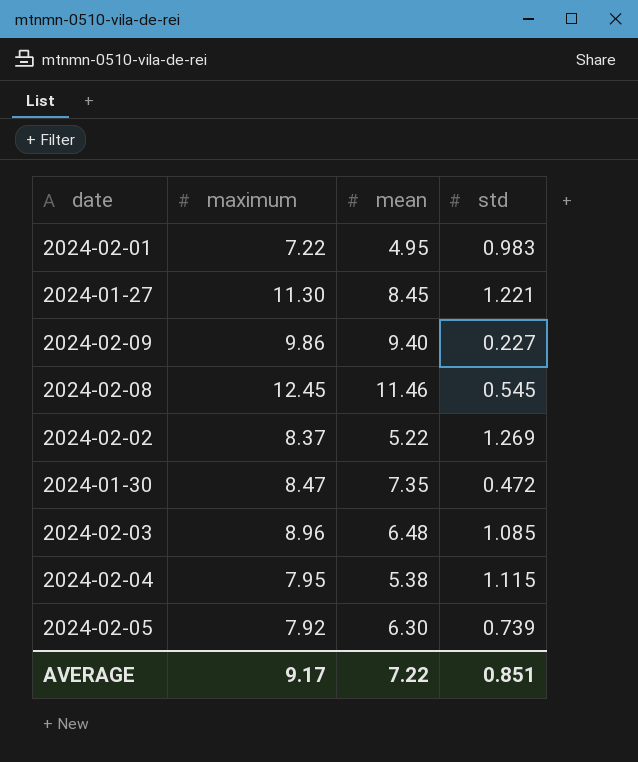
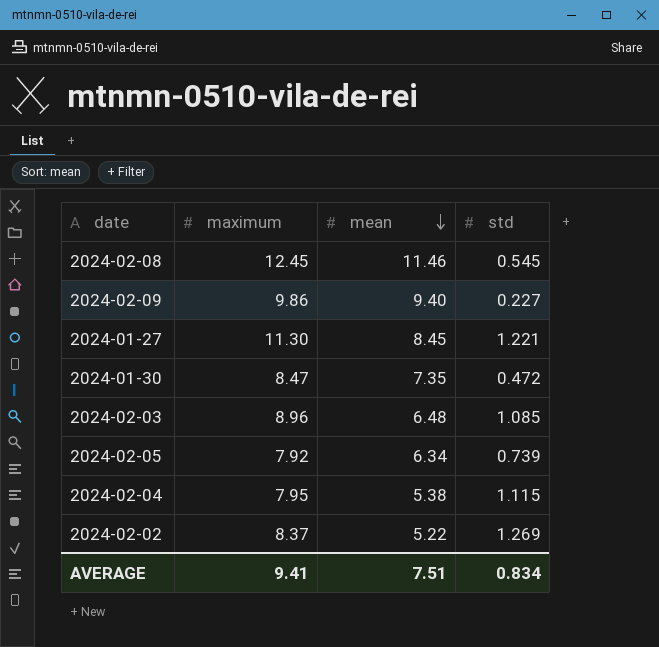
row order: none -> mean descending
row 2024-02-01: 7.22 | 4.95 | 0.983 -> none
2024-02-05 | mean: 6.30 -> 6.34
AVERAGE | maximum: 9.17 -> 9.41
AVERAGE | mean: 7.22 -> 7.51
AVERAGE | std: 0.851 -> 0.834

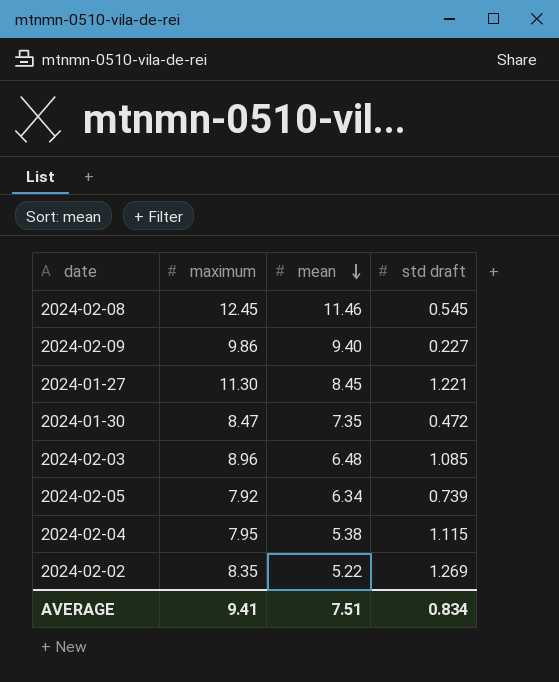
column name: std -> std draft
2024-02-02 | maximum: 8.37 -> 8.35

